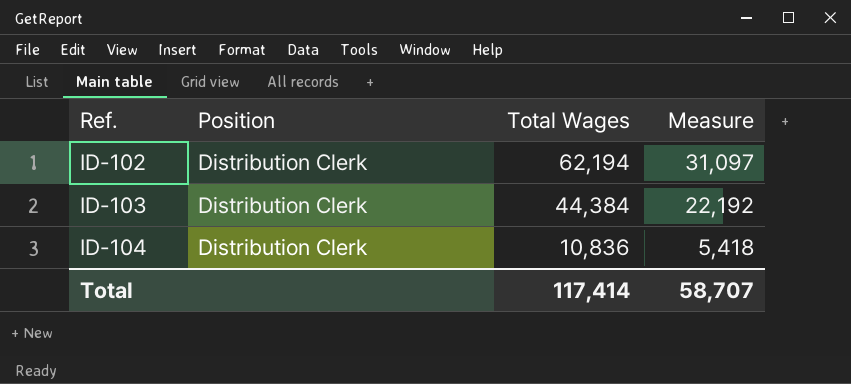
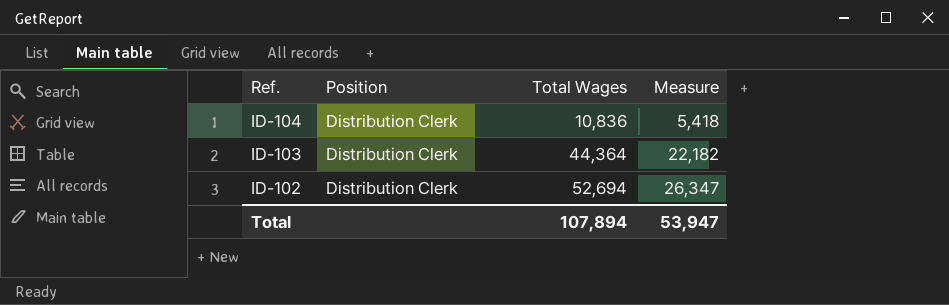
row order: Ref. ascending -> Ref. descending
ID-103 | Total Wages: 44,384 -> 44,364
ID-103 | Measure: 22,192 -> 22,182
ID-102 | Total Wages: 62,194 -> 52,694
ID-102 | Measure: 31,097 -> 26,347
Total | Total Wages: 117,414 -> 107,894
Total | Measure: 58,707 -> 53,947

